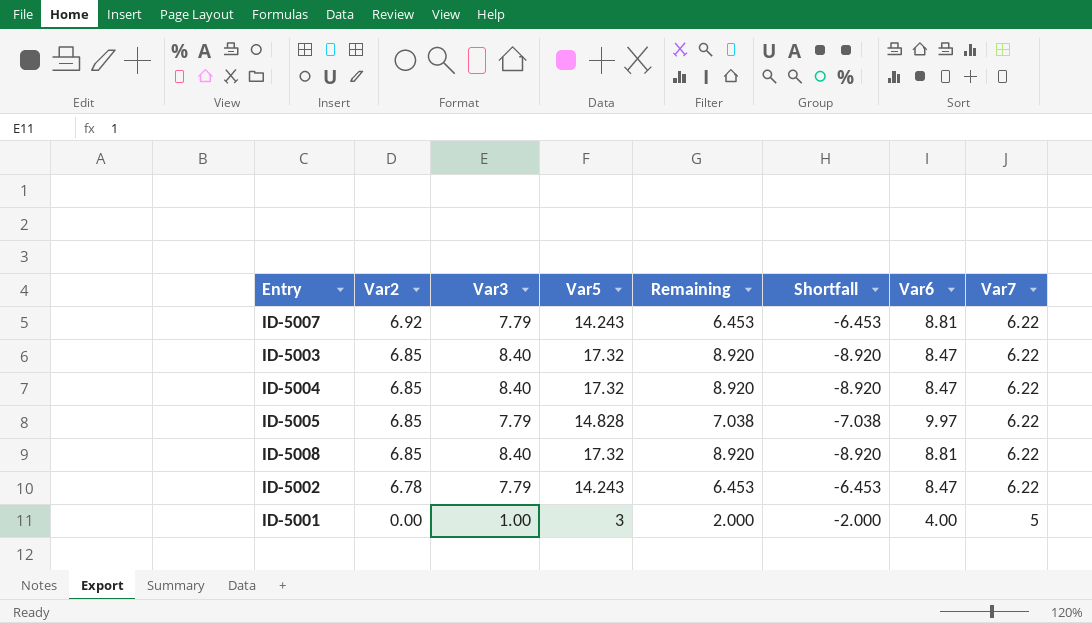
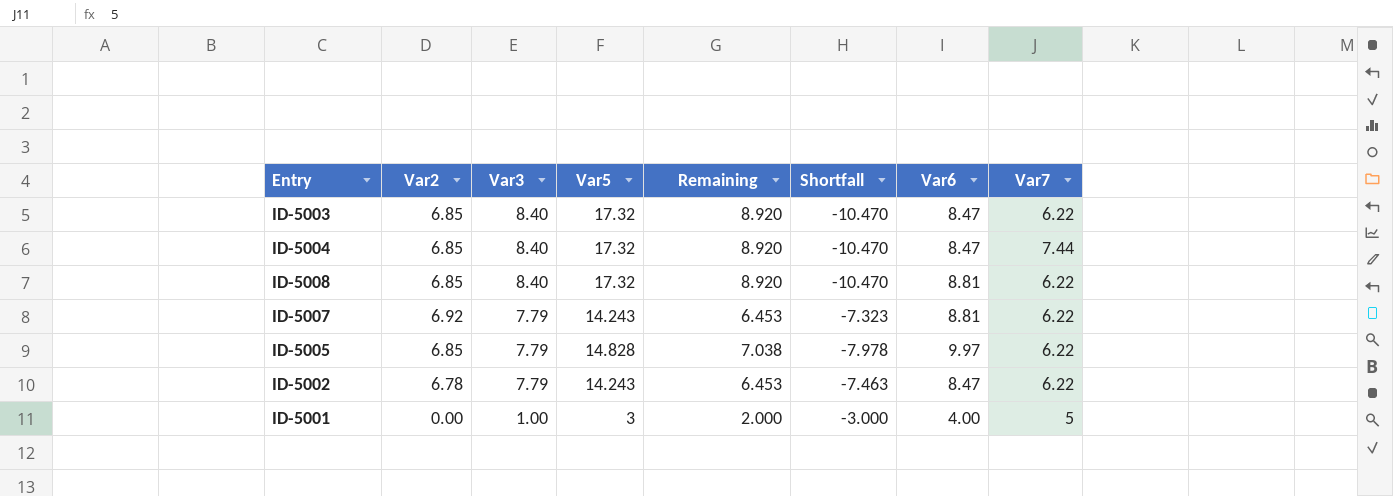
row order: Var2 descending -> Var3 descending
column Shortfall | formula: [Var3] - [Var5] -> [Var2] - [Var5]
ID-5004 | Var7: 6.22 -> 7.44

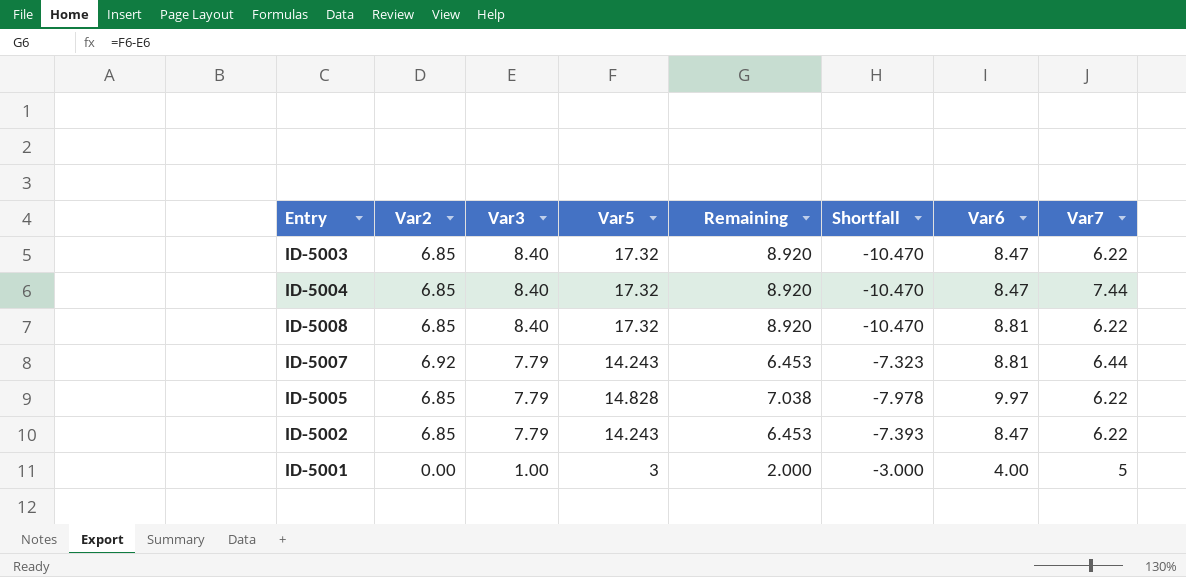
ID-5007 | Var7: 6.22 -> 6.44
ID-5002 | Var2: 6.78 -> 6.85
ID-5002 | Shortfall: -7.463 -> -7.393

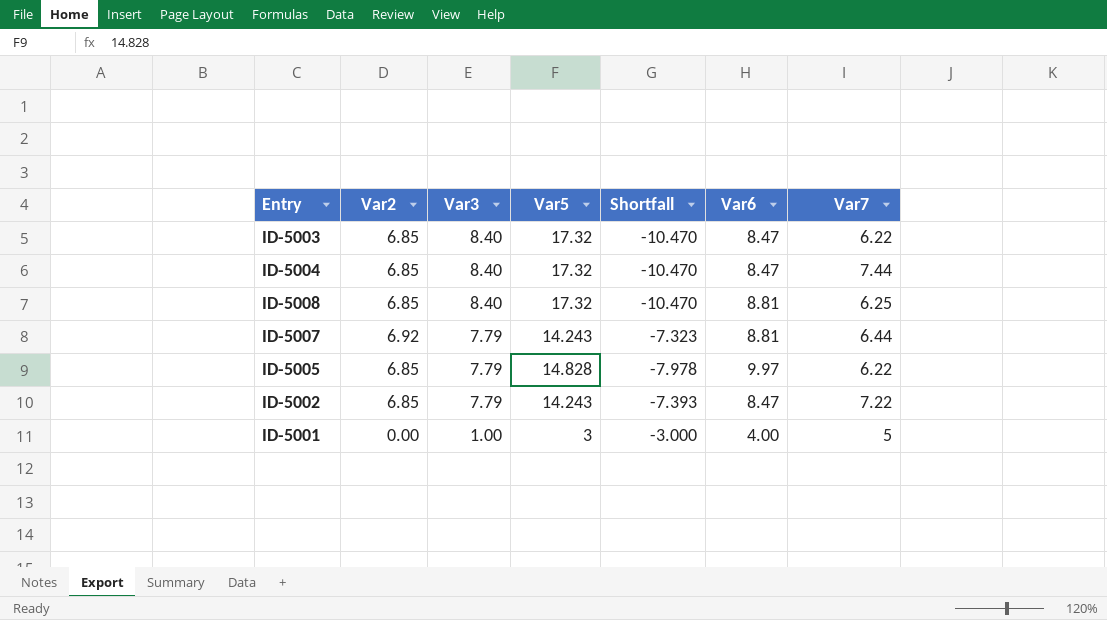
column Remaining | formula: [Var5] - [Var3] -> none
ID-5008 | Var7: 6.22 -> 6.25
ID-5002 | Var7: 6.22 -> 7.22

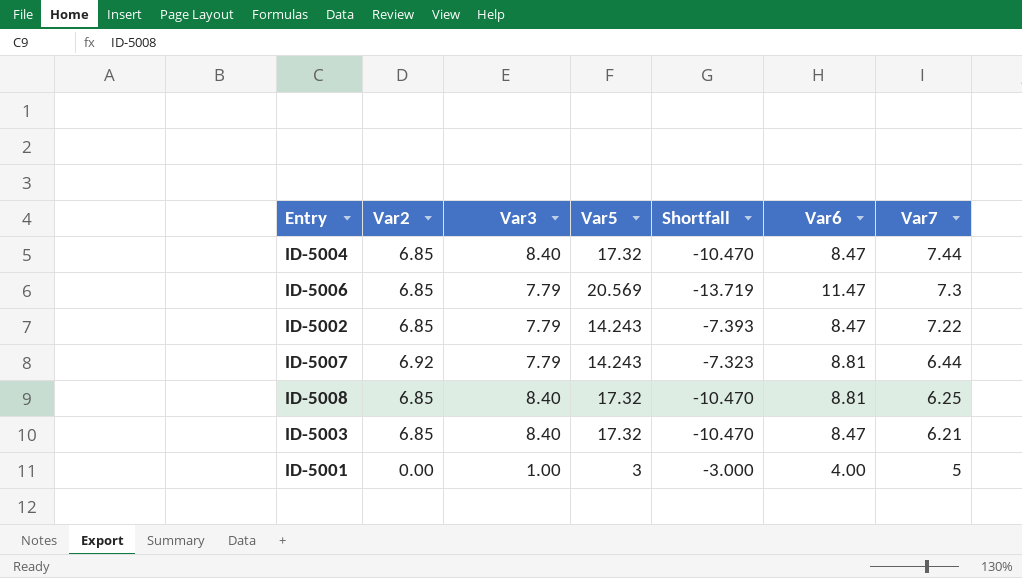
row order: Var3 descending -> Var7 descending
row ID-5005: 6.85 | 7.79 | 14.828 | -7.978 | 9.97 | 6.22 -> none
row ID-5006: none -> 6.85 | 7.79 | 20.569 | -13.719 | 11.47 | 7.3
ID-5003 | Var7: 6.22 -> 6.21

